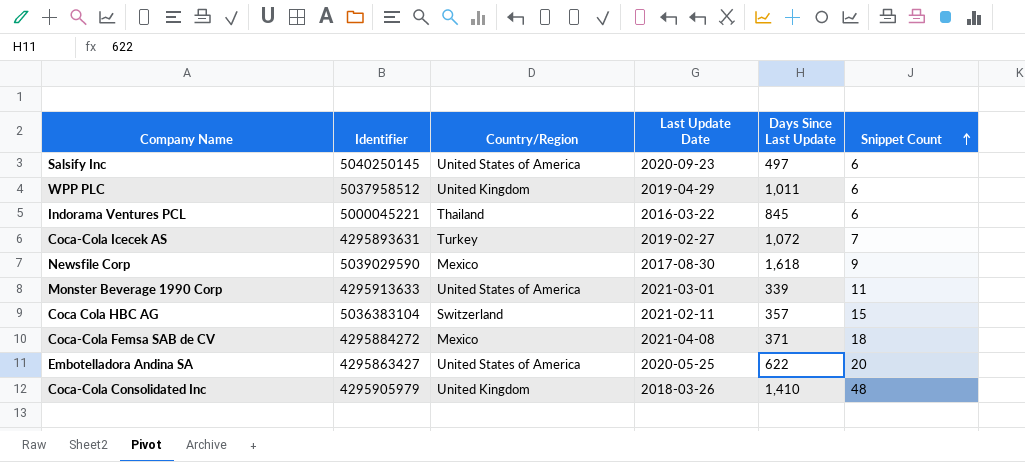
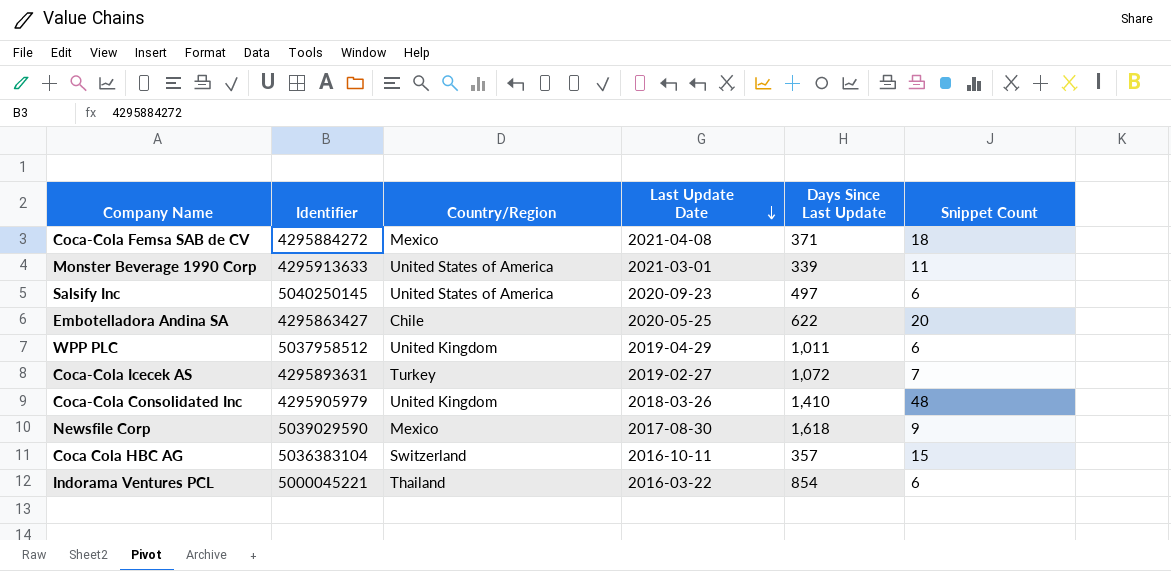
row order: Snippet Count ascending -> Last Update Date descending
Embotelladora Andina SA | Country/Region: United States of America -> Chile
Coca Cola HBC AG | Last Update Date: 2021-02-11 -> 2016-10-11
Indorama Ventures PCL | Days Since Last Update: 845 -> 854

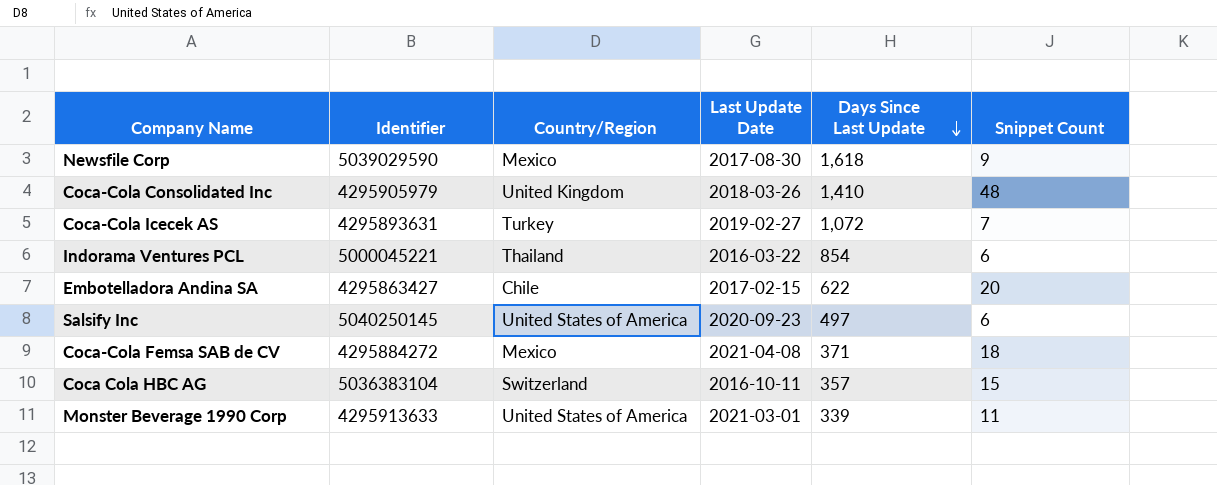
row order: Last Update Date descending -> Days Since Last Update descending
row WPP PLC: 5037958512 | United Kingdom | 2019-04-29 | 1,011 | 6 -> none
Embotelladora Andina SA | Last Update Date: 2020-05-25 -> 2017-02-15

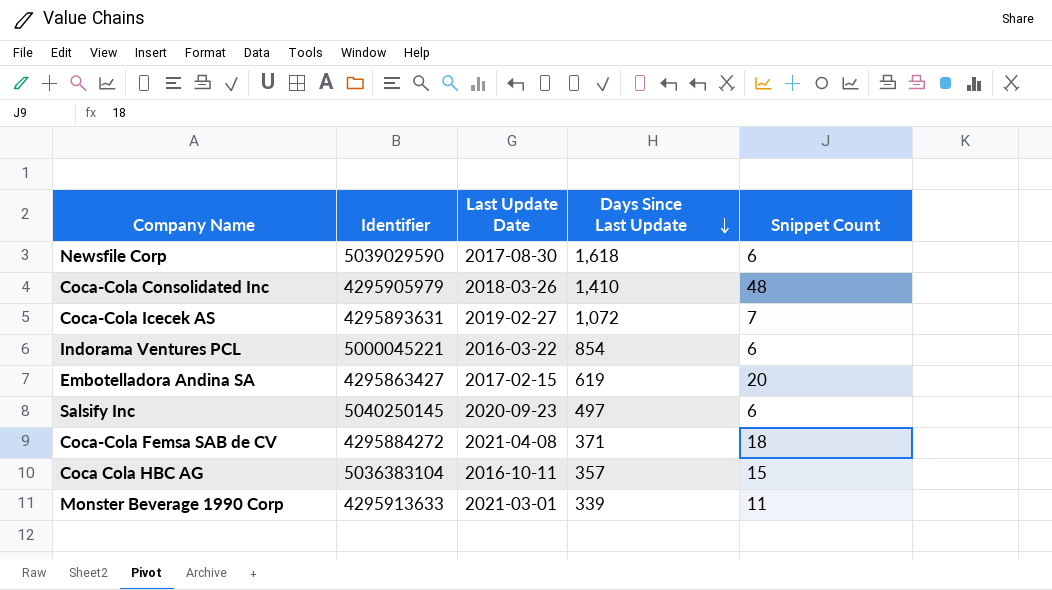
column Country/Region | position: 3 -> none
Newsfile Corp | Snippet Count: 9 -> 6
Embotelladora Andina SA | Days Since Last Update: 622 -> 619

